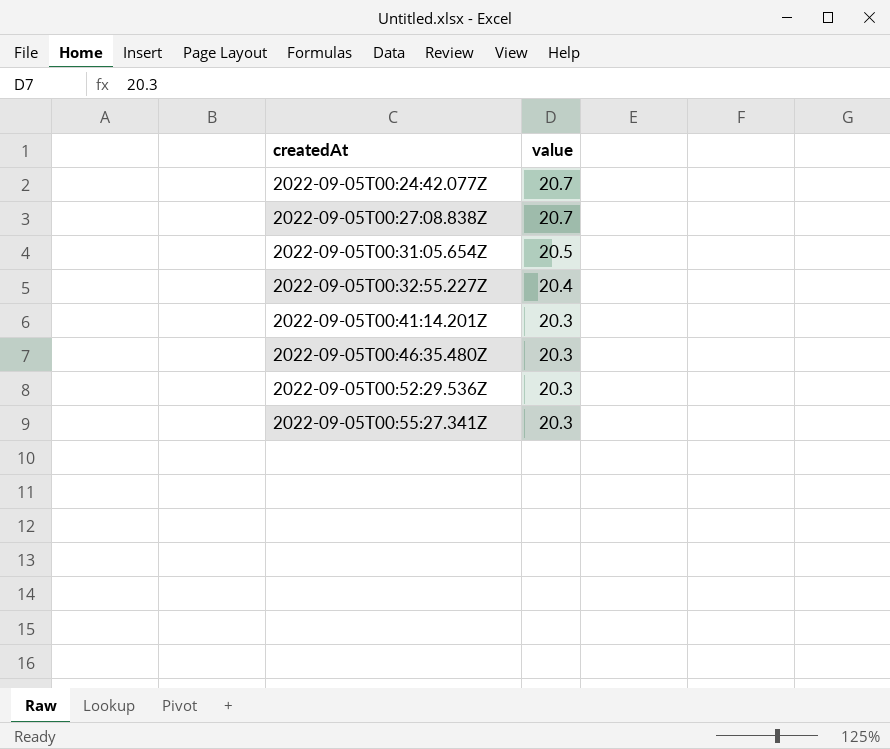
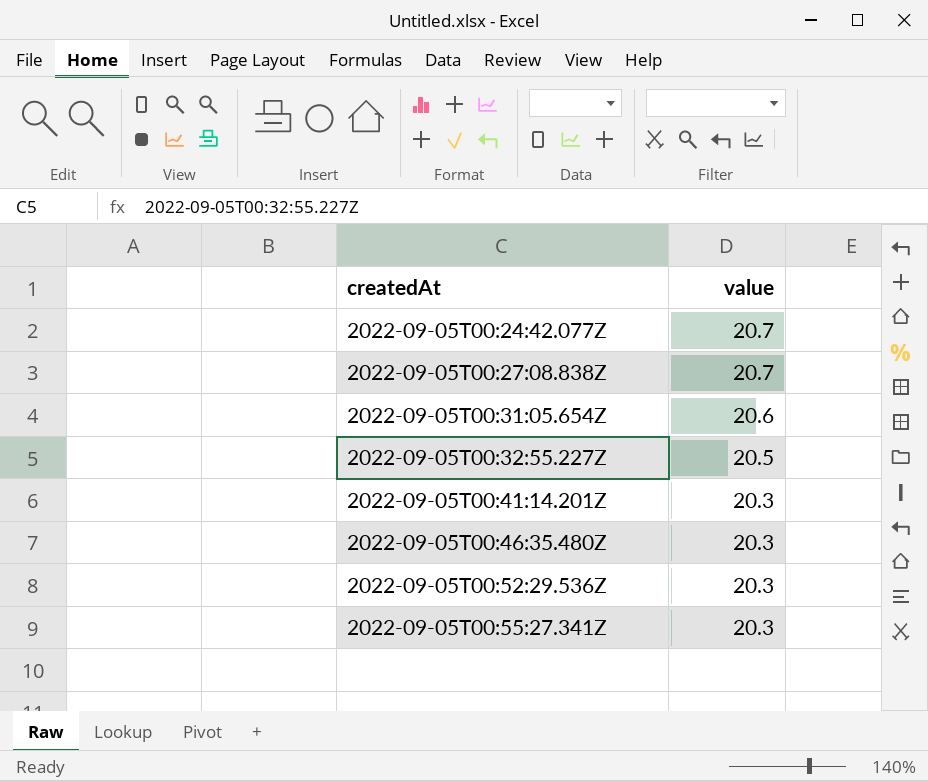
2022-09-05T00:31:05.654Z | value: 20.5 -> 20.6
2022-09-05T00:32:55.227Z | value: 20.4 -> 20.5

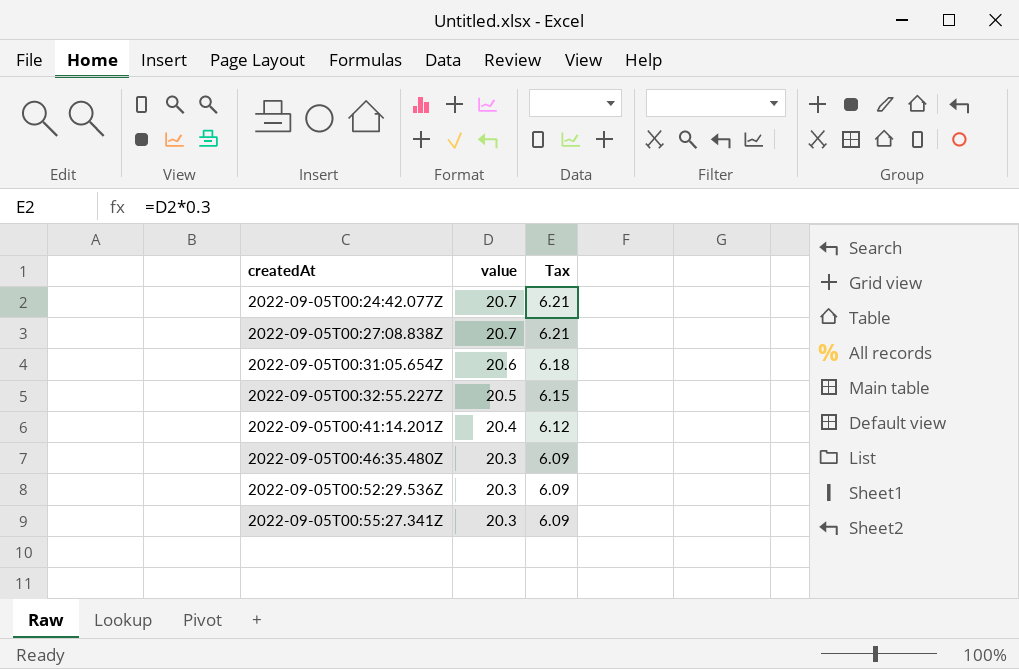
column Tax | formula: none -> [value] * 0.3
2022-09-05T00:41:14.201Z | value: 20.3 -> 20.4

